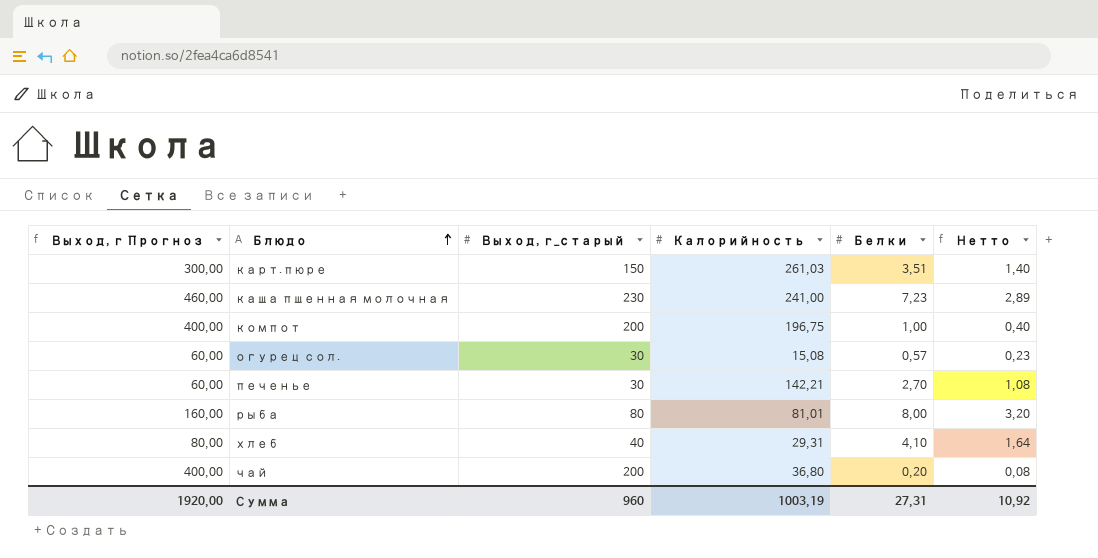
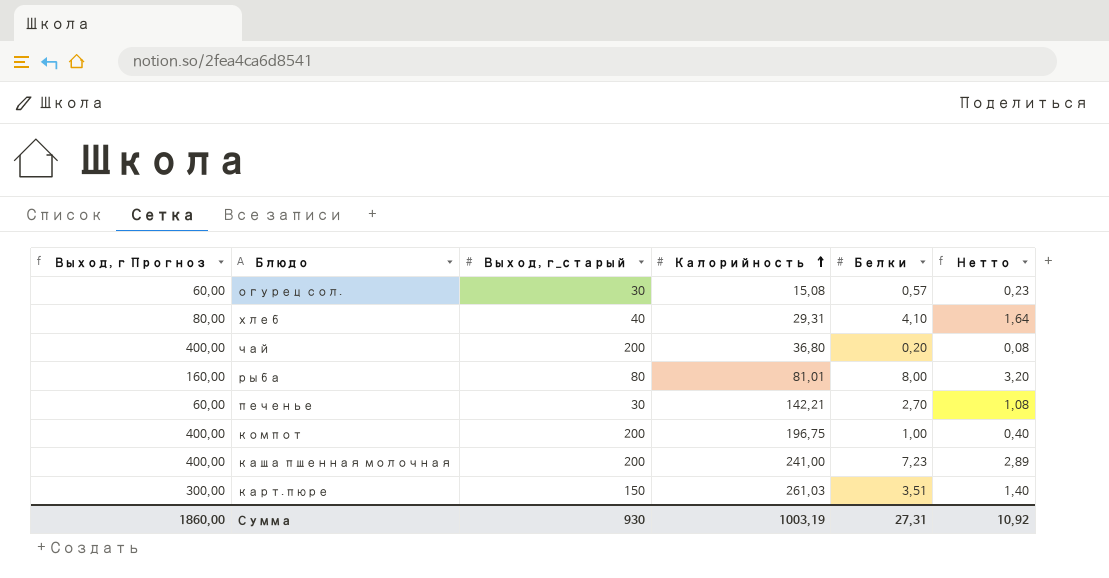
row order: Блюдо ascending -> Калорийность ascending
каша пшенная молочная | Выход, г Прогноз: 460,00 -> 400,00
каша пшенная молочная | Выход, г_старый: 230 -> 200
Сумма | Выход, г Прогноз: 1920,00 -> 1860,00
Сумма | Выход, г_старый: 960 -> 930

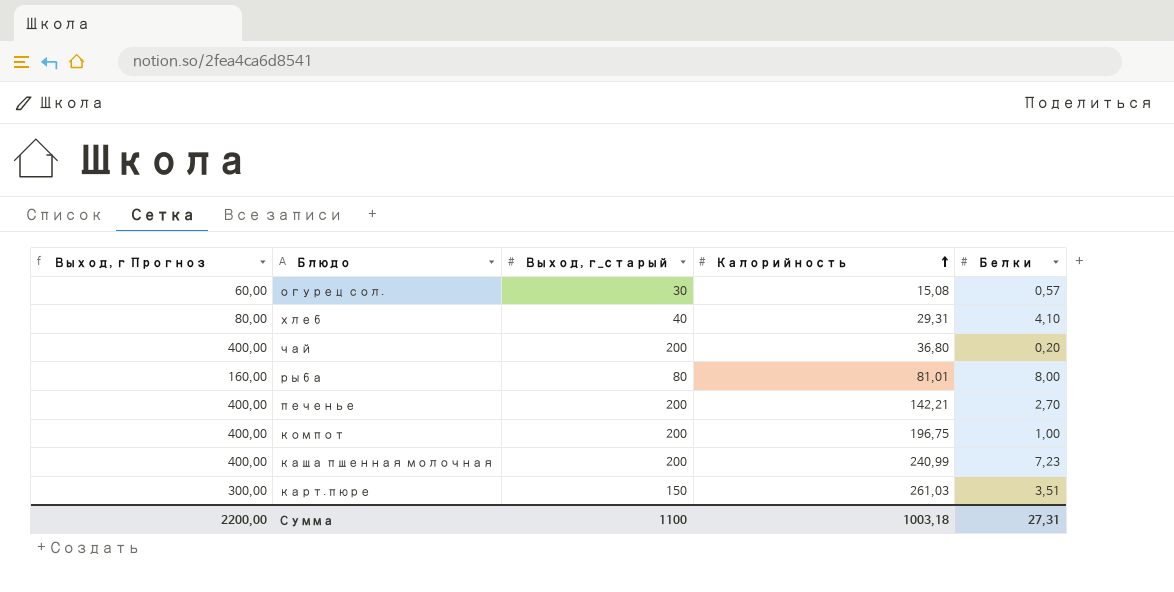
column Нетто | formula: [Белки] * 0,4 -> none
печенье | Выход, г Прогноз: 60,00 -> 400,00
печенье | Выход, г_старый: 30 -> 200
каша пшенная молочная | Калорийность: 241,00 -> 240,99
Сумма | Выход, г Прогноз: 1860,00 -> 2200,00
Сумма | Выход, г_старый: 930 -> 1100
Сумма | Калорийность: 1003,19 -> 1003,18

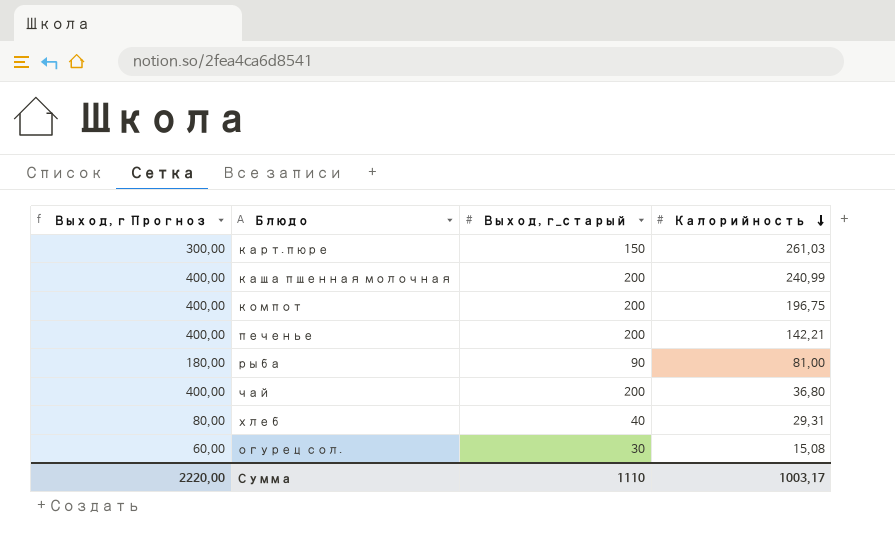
row order: Калорийность ascending -> Калорийность descending
column Белки | position: 5 -> none
рыба | Выход, г Прогноз: 160,00 -> 180,00
рыба | Выход, г_старый: 80 -> 90
рыба | Калорийность: 81,01 -> 81,00
Сумма | Выход, г Прогноз: 2200,00 -> 2220,00
Сумма | Выход, г_старый: 1100 -> 1110
Сумма | Калорийность: 1003,18 -> 1003,17

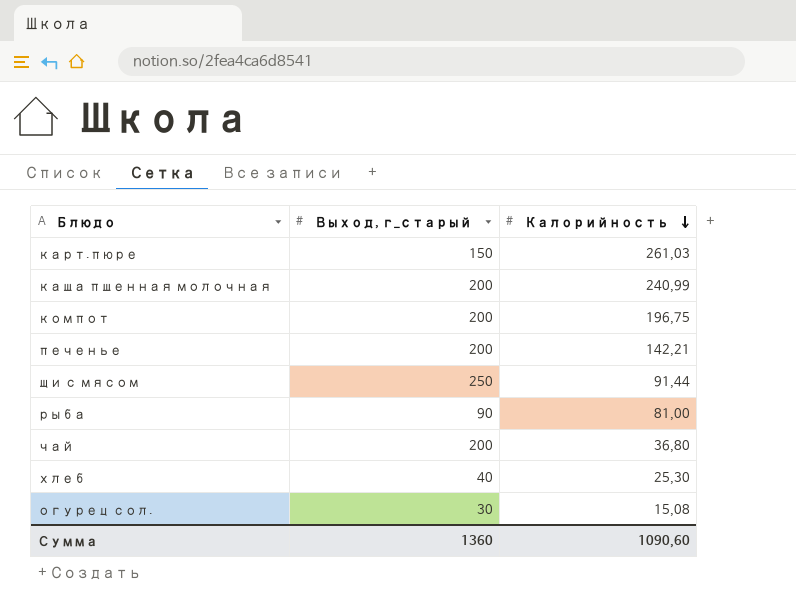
column Выход, г Прогноз | formula: [Выход, г_старый] * 2 -> none
row щи с мясом: none -> 250 | 91,44
хлеб | Калорийность: 29,31 -> 25,30
Сумма | Выход, г_старый: 1110 -> 1360
Сумма | Калорийность: 1003,17 -> 1090,60

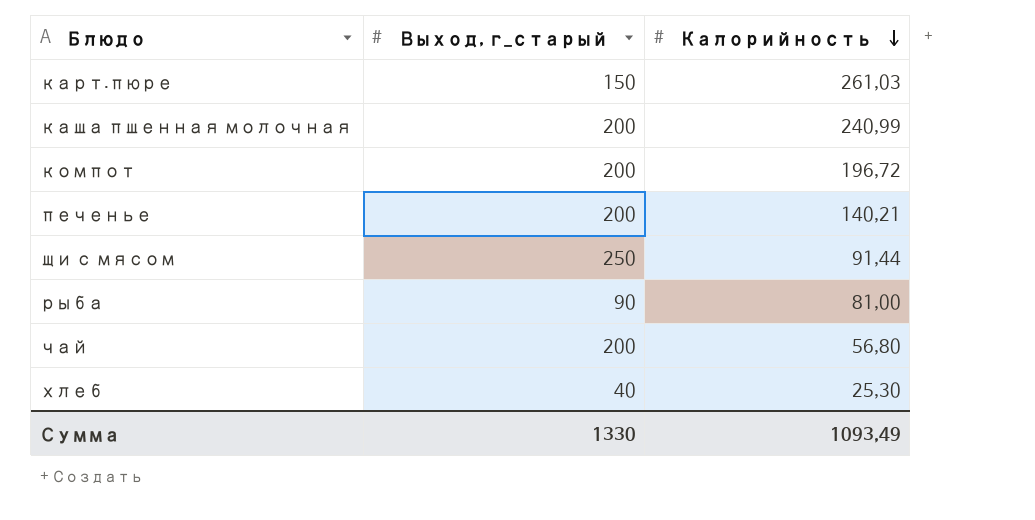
row огурец сол.: 30 | 15,08 -> none
компот | Калорийность: 196,75 -> 196,72
печенье | Калорийность: 142,21 -> 140,21
чай | Калорийность: 36,80 -> 56,80
Сумма | Выход, г_старый: 1360 -> 1330
Сумма | Калорийность: 1090,60 -> 1093,49

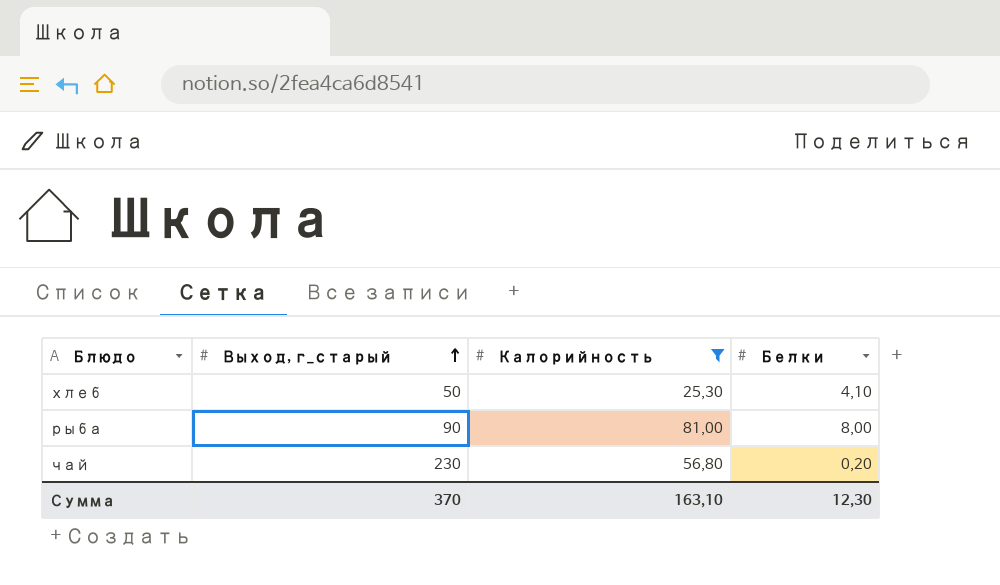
filter: none -> Калорийность <= 81,00
row order: Калорийность descending -> Выход, г_старый ascending
column Белки | position: none -> 4
хлеб | Выход, г_старый: 40 -> 50
чай | Выход, г_старый: 200 -> 230
Сумма | Выход, г_старый: 1330 -> 370
Сумма | Калорийность: 1093,49 -> 163,10

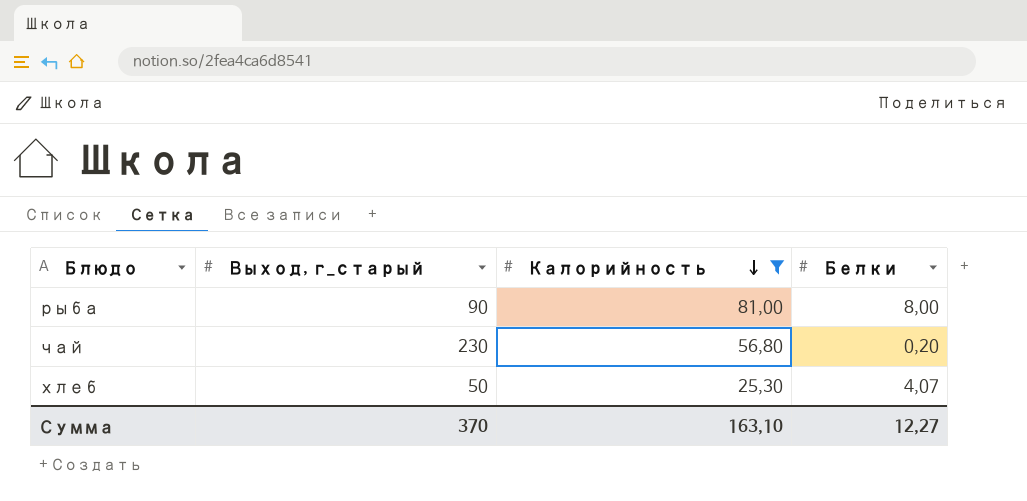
row order: Выход, г_старый ascending -> Калорийность descending
хлеб | Белки: 4,10 -> 4,07
Сумма | Белки: 12,30 -> 12,27

